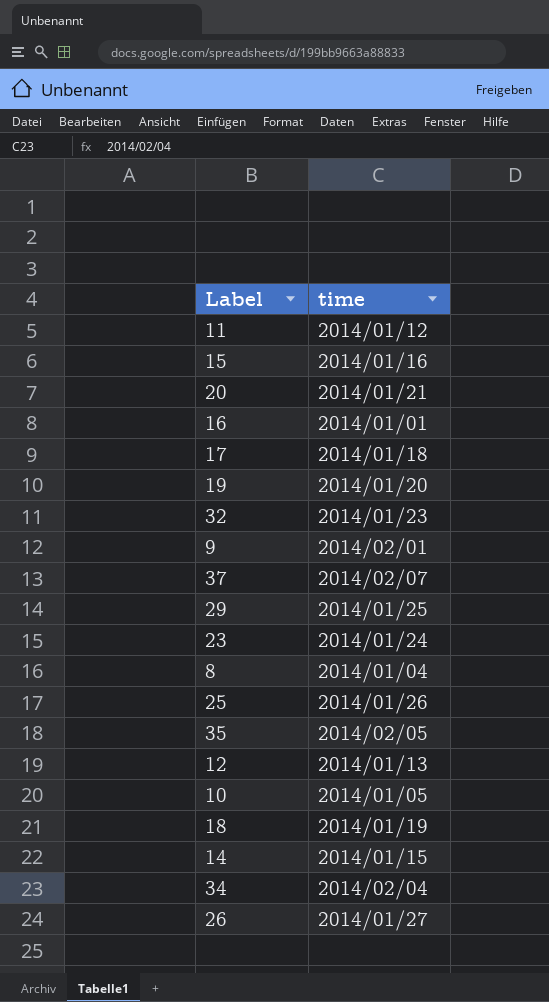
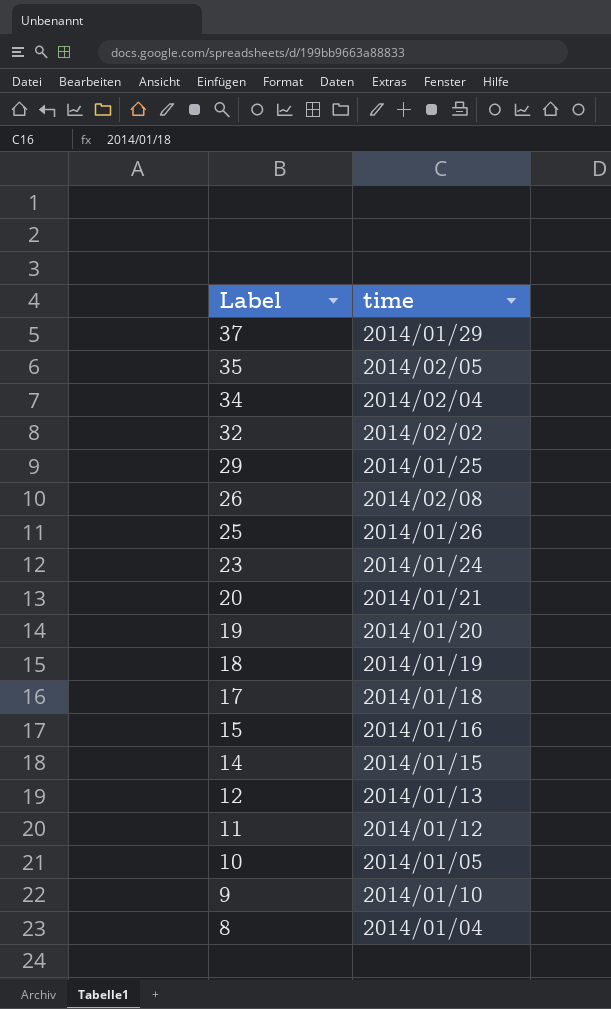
row order: none -> Label descending
row 16: 2014/01/01 -> none
37 | time: 2014/02/07 -> 2014/01/29
32 | time: 2014/01/23 -> 2014/02/02
26 | time: 2014/01/27 -> 2014/02/08
9 | time: 2014/02/01 -> 2014/01/10

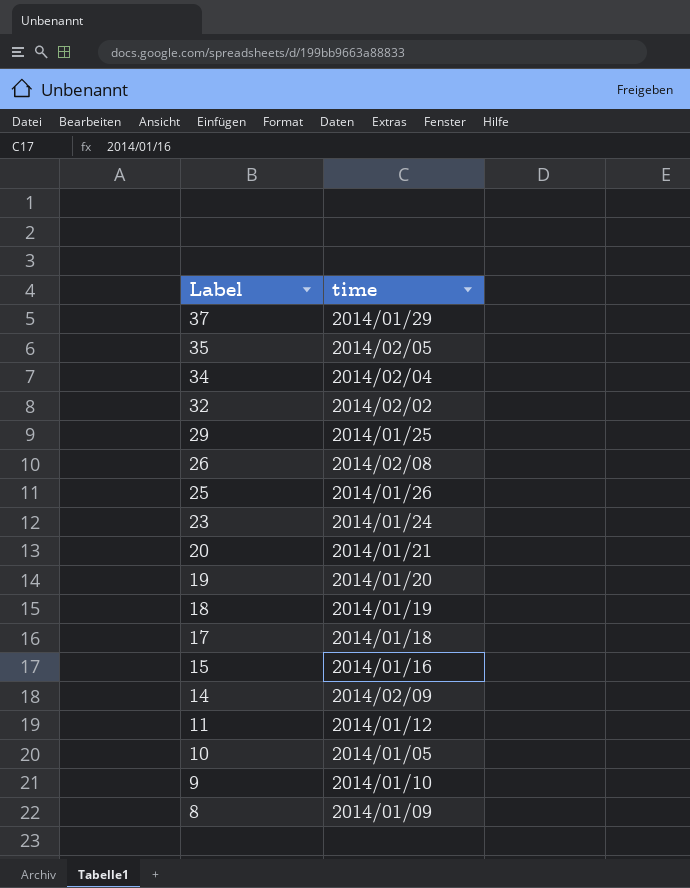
row 12: 2014/01/13 -> none
14 | time: 2014/01/15 -> 2014/02/09
8 | time: 2014/01/04 -> 2014/01/09

